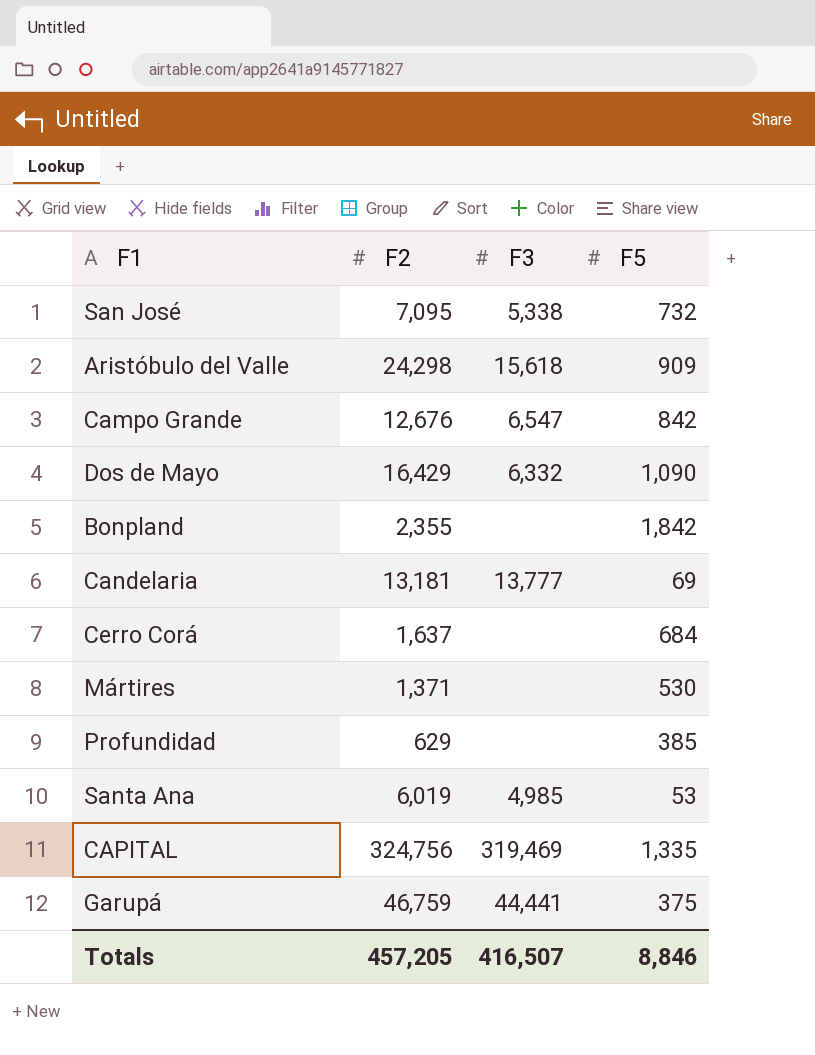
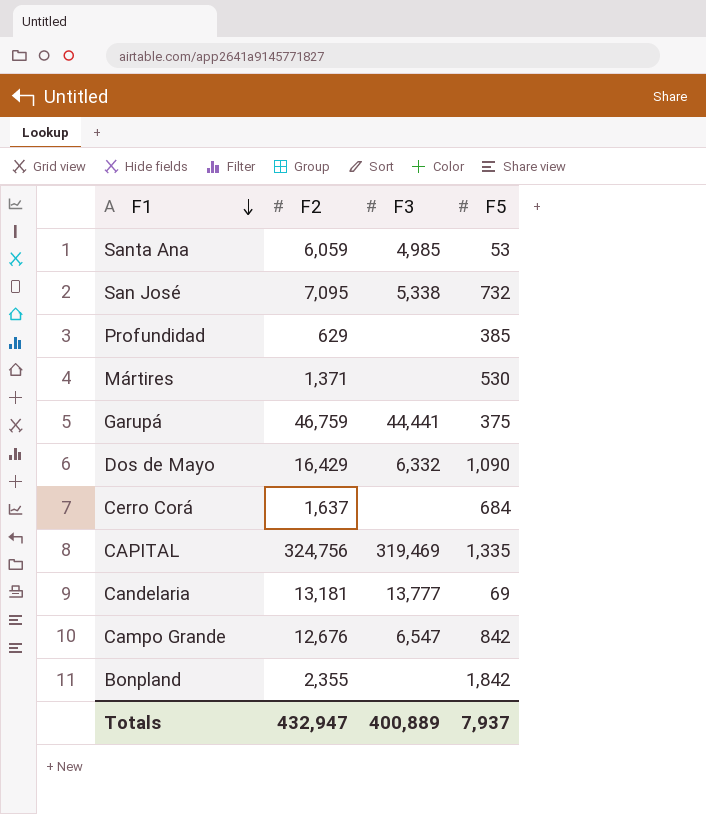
row order: none -> F1 descending
row Aristóbulo del Valle: 24,298 | 15,618 | 909 -> none
Santa Ana | F2: 6,019 -> 6,059
Totals | F2: 457,205 -> 432,947
Totals | F3: 416,507 -> 400,889
Totals | F5: 8,846 -> 7,937

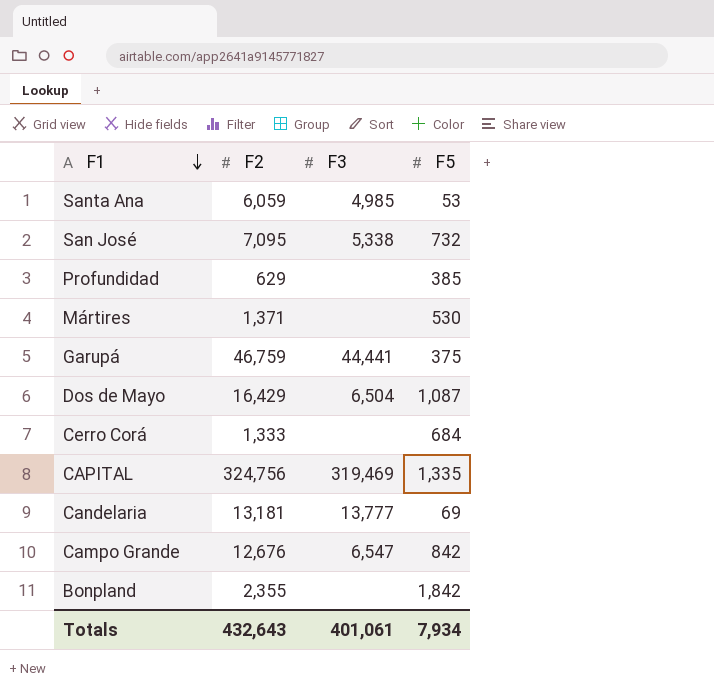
Dos de Mayo | F3: 6,332 -> 6,504
Dos de Mayo | F5: 1,090 -> 1,087
Cerro Corá | F2: 1,637 -> 1,333
Totals | F2: 432,947 -> 432,643
Totals | F3: 400,889 -> 401,061
Totals | F5: 7,937 -> 7,934

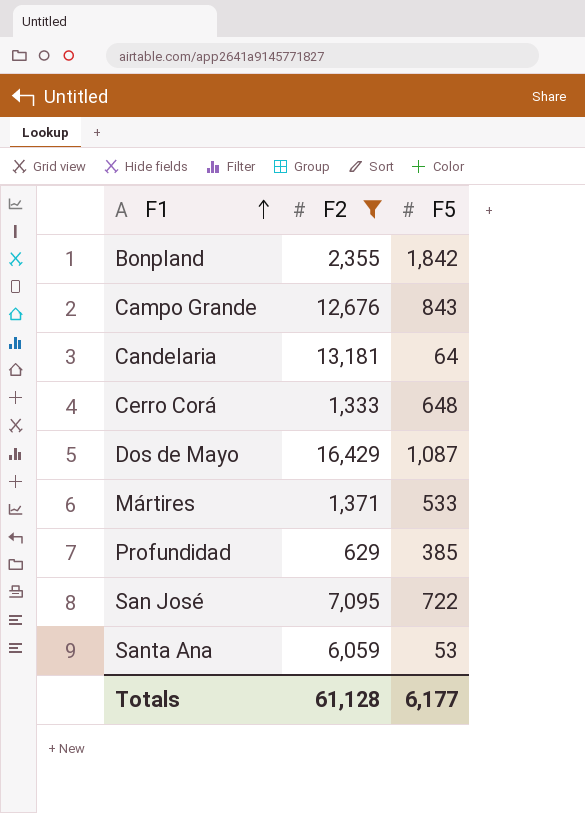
filter: none -> F2 <= 16,429
row order: F1 descending -> F1 ascending
column F3 | position: 3 -> none
Campo Grande | F5: 842 -> 843
Candelaria | F5: 69 -> 64
Cerro Corá | F5: 684 -> 648
Mártires | F5: 530 -> 533
San José | F5: 732 -> 722
Totals | F2: 432,643 -> 61,128
Totals | F5: 7,934 -> 6,177

